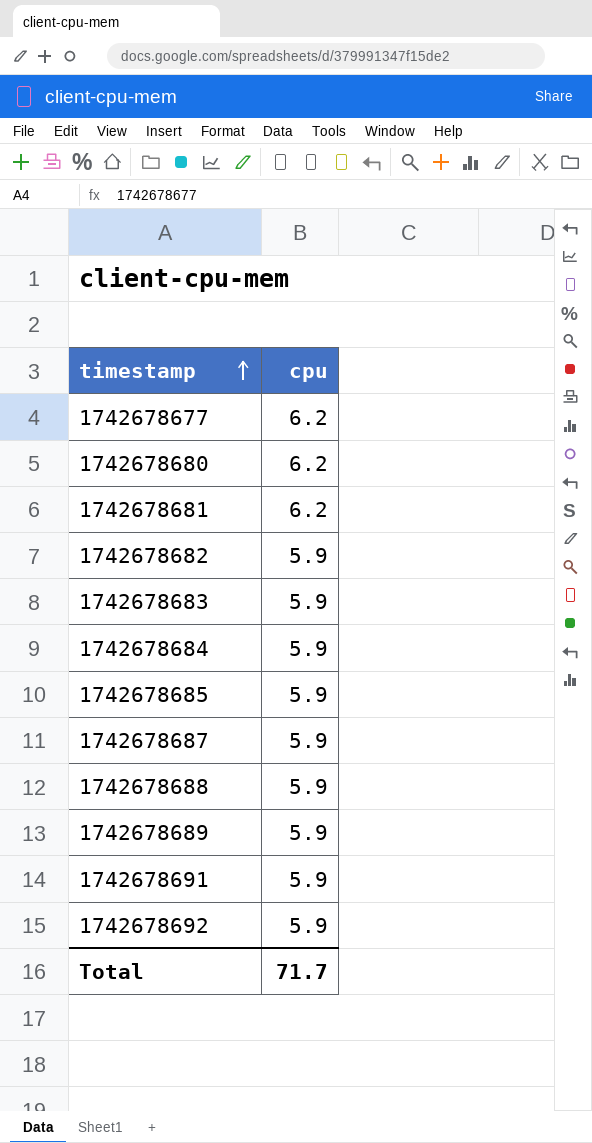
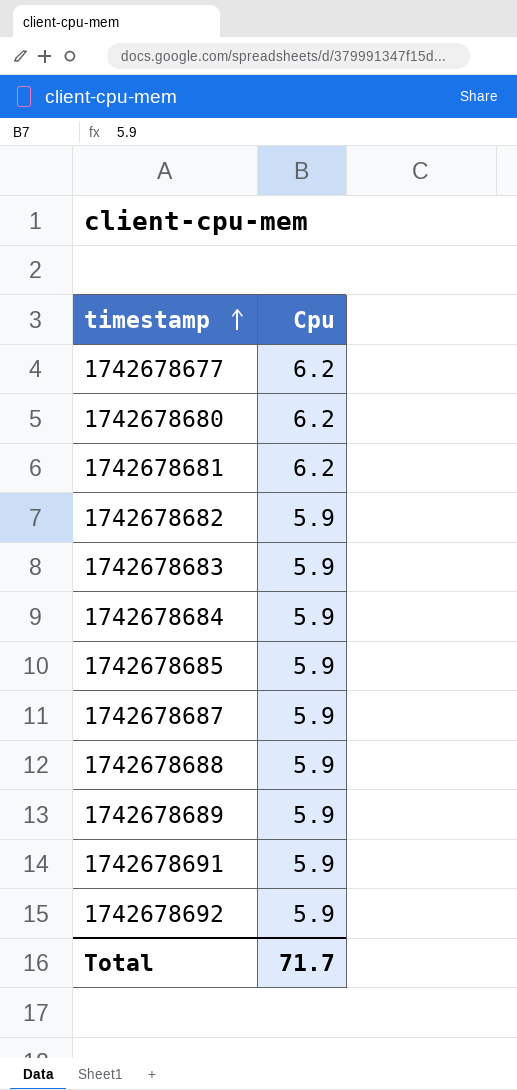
column name: cpu -> Cpu

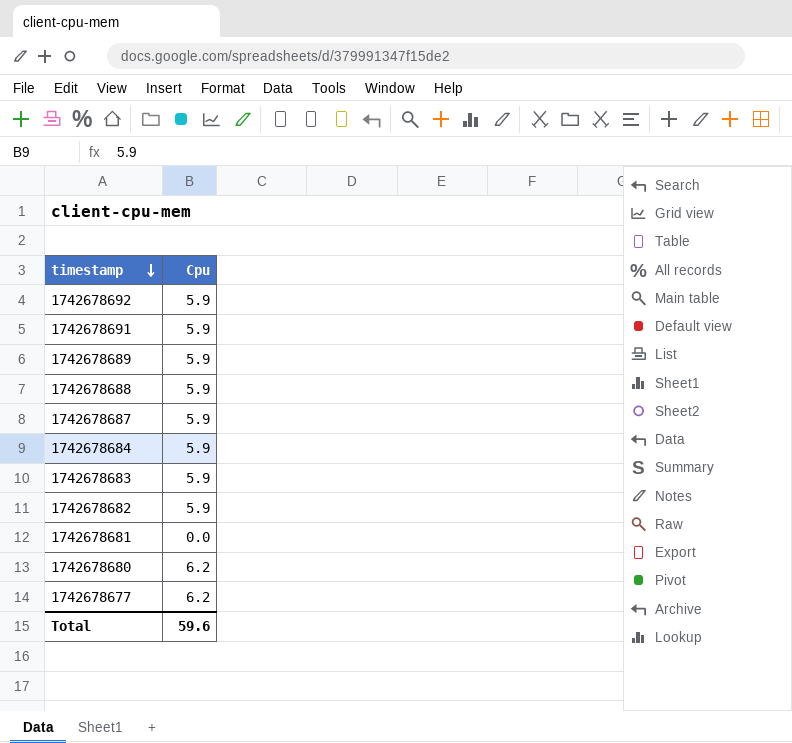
row order: timestamp ascending -> timestamp descending
row 1742678685: 5.9 -> none
1742678681 | Cpu: 6.2 -> 0.0
Total | Cpu: 71.7 -> 59.6

